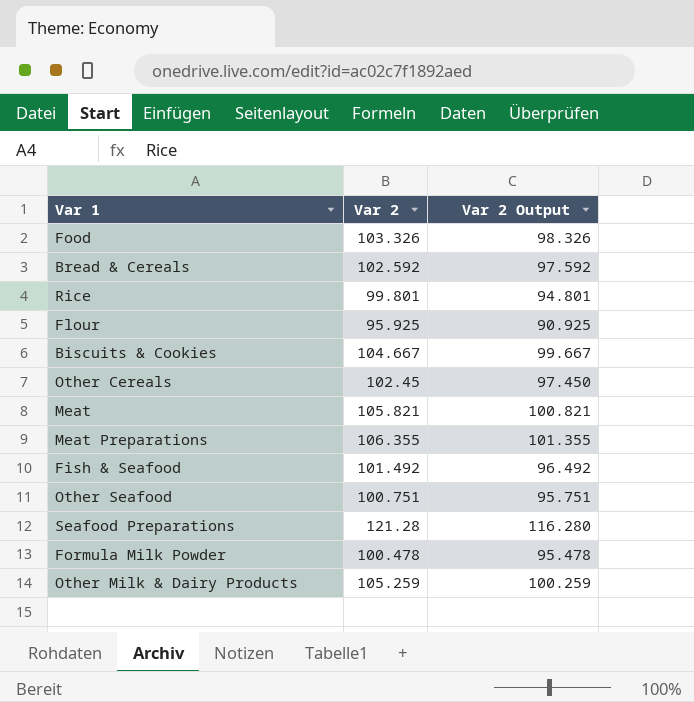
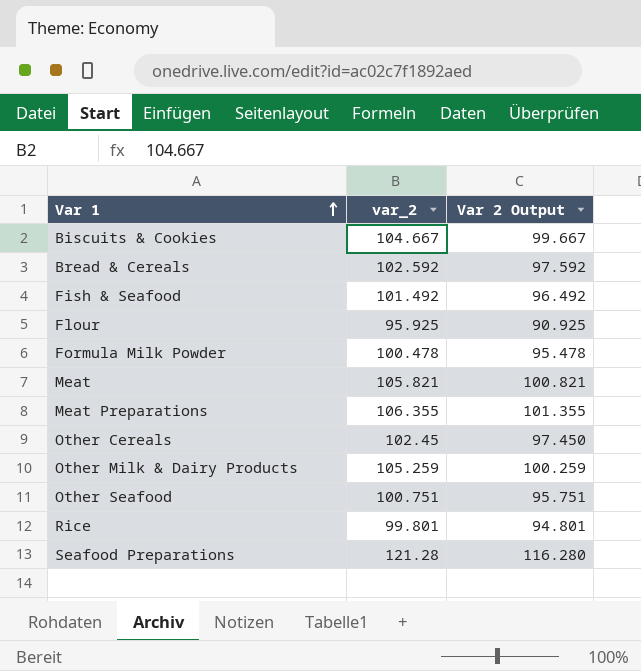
row order: none -> Var 1 ascending
column name: Var 2 -> var_2
row Food: 103.326 | 98.326 -> none

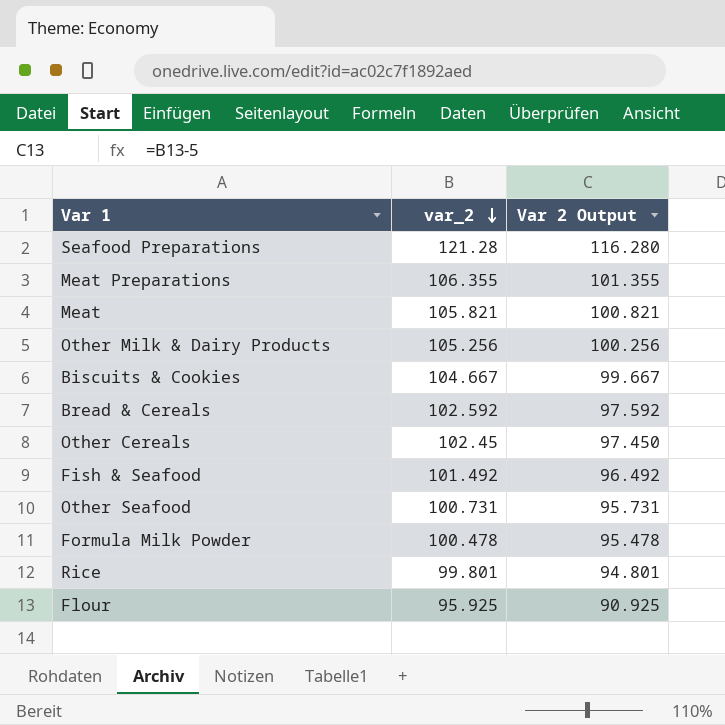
row order: Var 1 ascending -> var_2 descending
Other Milk & Dairy Products | var_2: 105.259 -> 105.256
Other Milk & Dairy Products | Var 2 Output: 100.259 -> 100.256
Other Seafood | var_2: 100.751 -> 100.731
Other Seafood | Var 2 Output: 95.751 -> 95.731

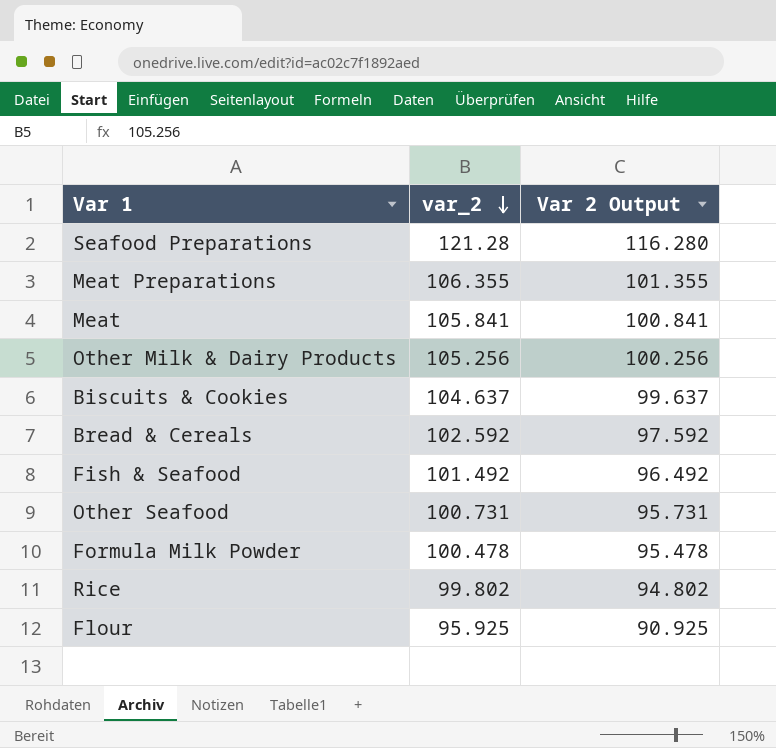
row Other Cereals: 102.45 | 97.450 -> none
Meat | var_2: 105.821 -> 105.841
Meat | Var 2 Output: 100.821 -> 100.841
Biscuits & Cookies | var_2: 104.667 -> 104.637
Biscuits & Cookies | Var 2 Output: 99.667 -> 99.637
Rice | var_2: 99.801 -> 99.802
Rice | Var 2 Output: 94.801 -> 94.802

